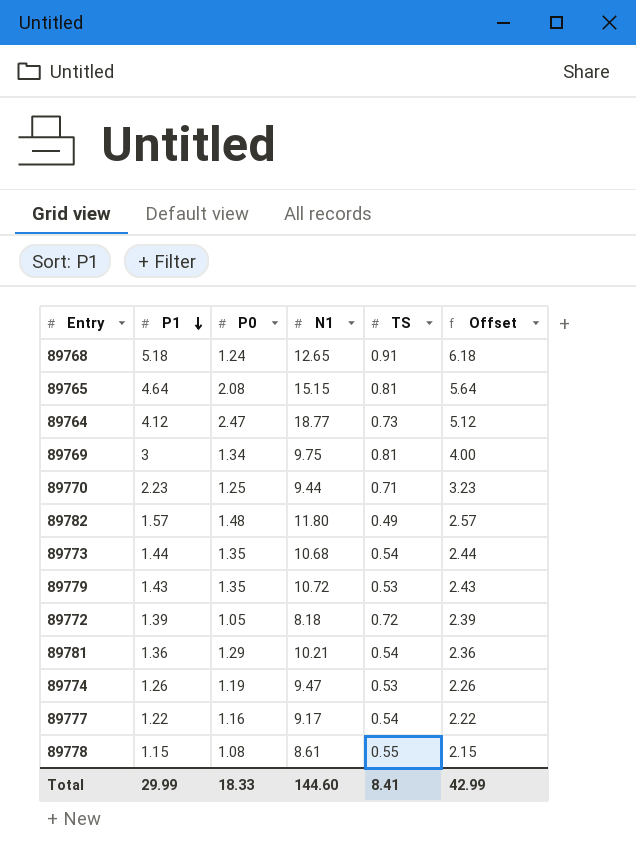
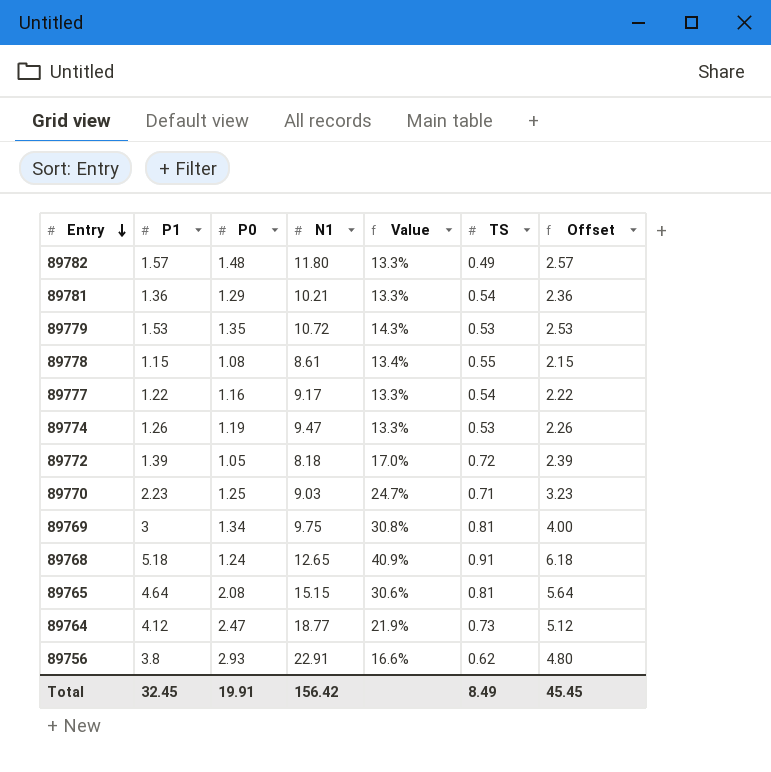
row order: P1 descending -> Entry descending
column Value | formula: none -> [P1] / [N1]
row 89773: 1.44 | 1.35 | 10.68 | 0.54 | 2.44 -> none
89779 | P1: 1.43 -> 1.53
89779 | Offset: 2.43 -> 2.53
89770 | N1: 9.44 -> 9.03
row 89756: none -> 3.8 | 2.93 | 22.91 | 16.6% | 0.62 | 4.80
Total | P1: 29.99 -> 32.45
Total | P0: 18.33 -> 19.91
Total | N1: 144.60 -> 156.42
Total | TS: 8.41 -> 8.49
Total | Offset: 42.99 -> 45.45

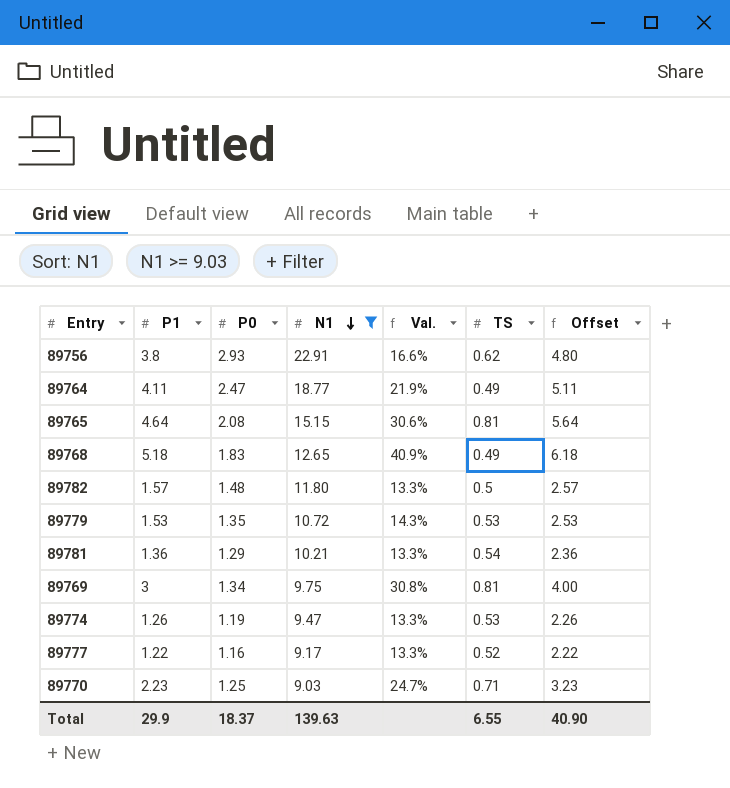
filter: none -> N1 >= 9.03
row order: Entry descending -> N1 descending
column name: Value -> Val.
89764 | P1: 4.12 -> 4.11
89764 | TS: 0.73 -> 0.49
89764 | Offset: 5.12 -> 5.11
89768 | P0: 1.24 -> 1.83
89768 | TS: 0.91 -> 0.49
89782 | TS: 0.49 -> 0.5
89777 | TS: 0.54 -> 0.52
Total | P1: 32.45 -> 29.9
Total | P0: 19.91 -> 18.37
Total | N1: 156.42 -> 139.63
Total | TS: 8.49 -> 6.55
Total | Offset: 45.45 -> 40.90

